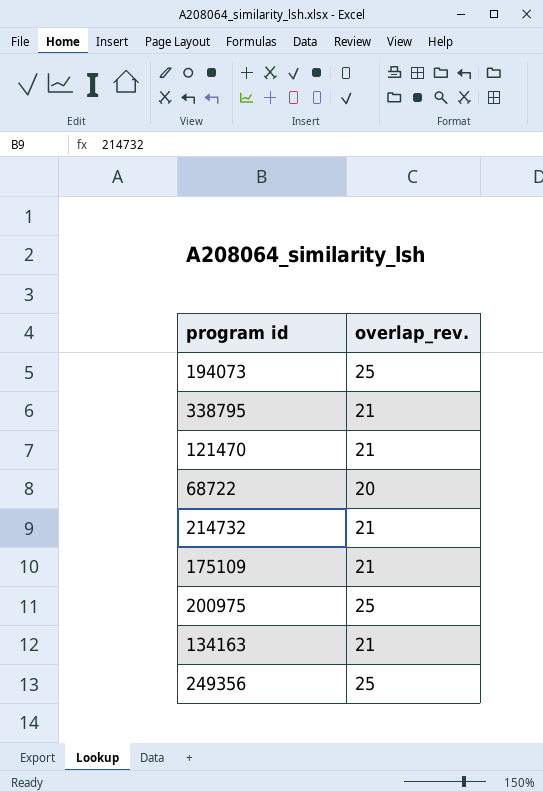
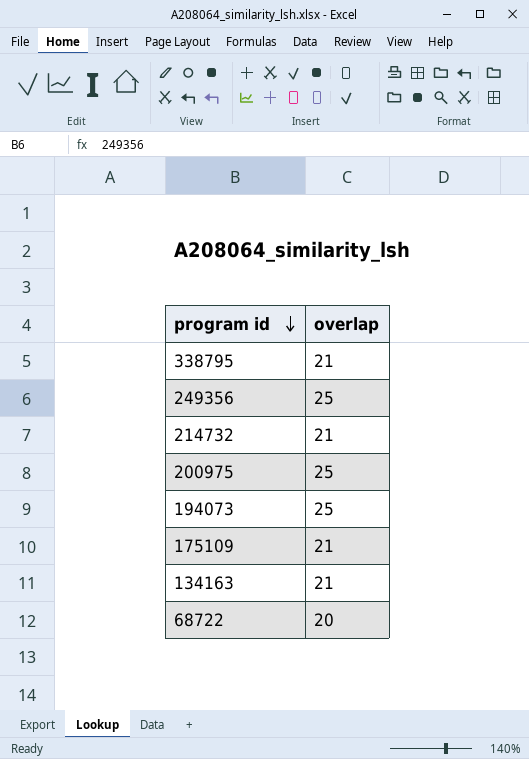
row order: none -> program id descending
column name: overlap_rev. -> overlap
row 121470: 21 -> none

